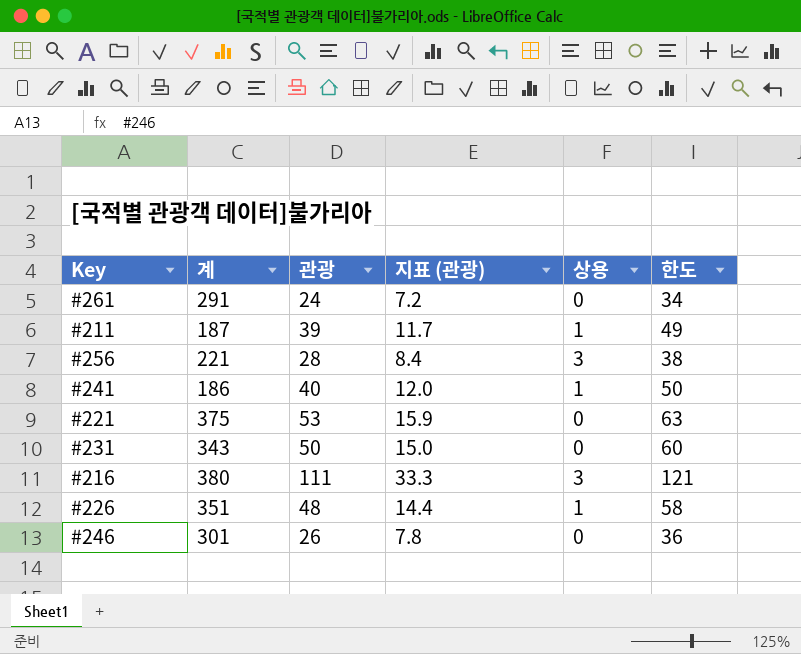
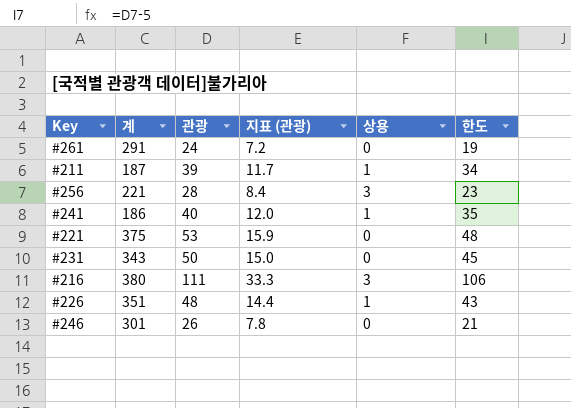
column 한도 | formula: [관광] + 10 -> [관광] - 5

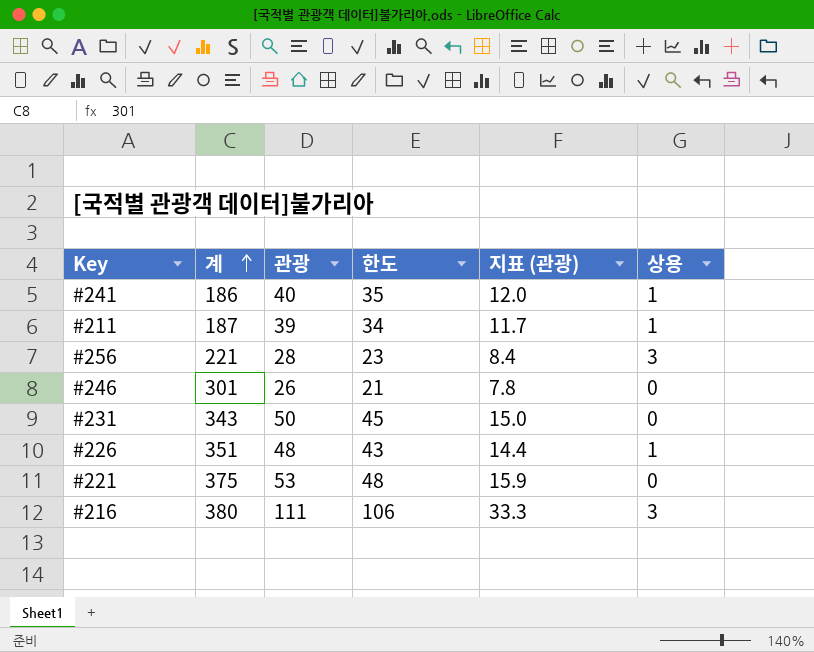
row order: none -> 계 ascending
column 한도 | position: 6 -> 4
row #261: 291 | 24 | 7.2 | 0 | 19 -> none

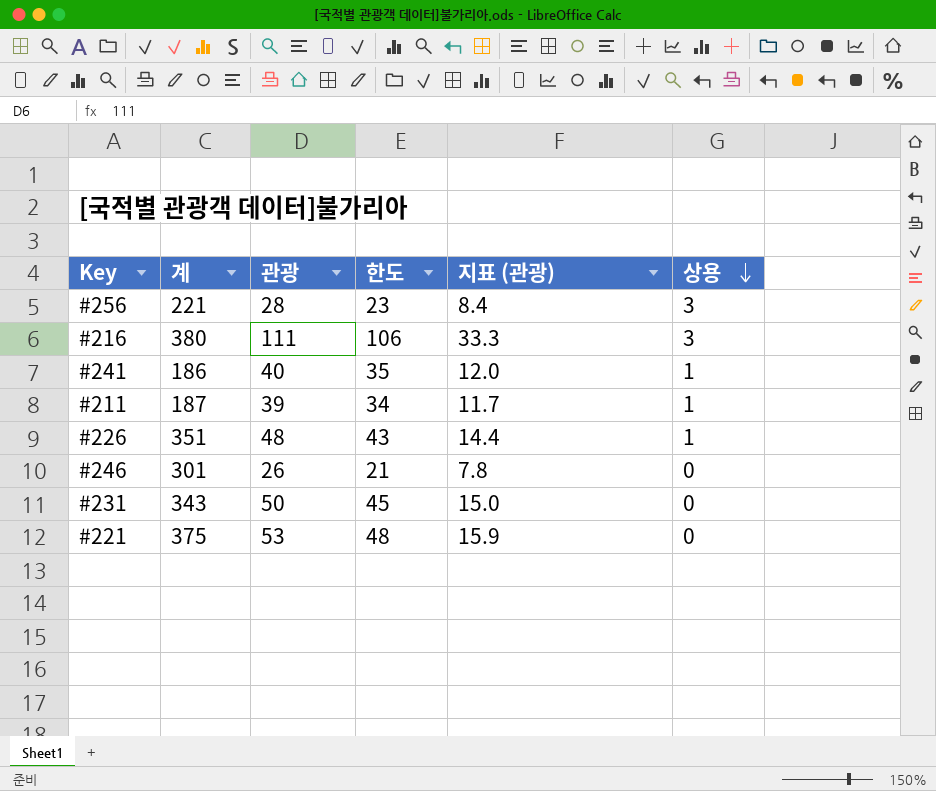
row order: 계 ascending -> 상용 descending

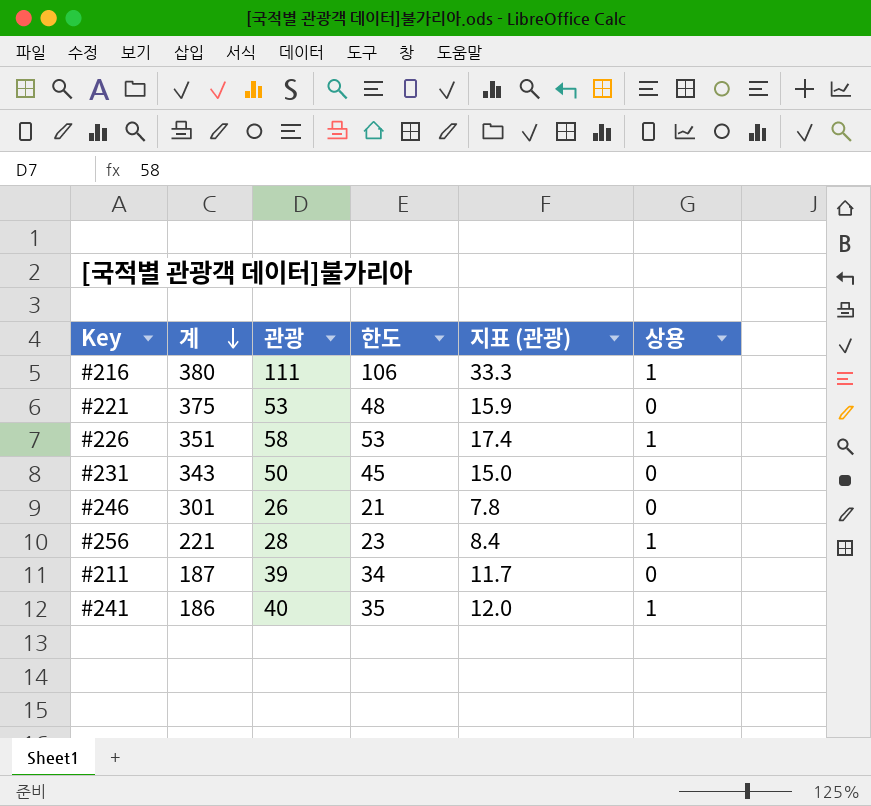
row order: 상용 descending -> 계 descending
#216 | 상용: 3 -> 1
#226 | 관광: 48 -> 58
#226 | 한도: 43 -> 53
#226 | 지표 (관광): 14.4 -> 17.4
#256 | 상용: 3 -> 1
#211 | 상용: 1 -> 0

